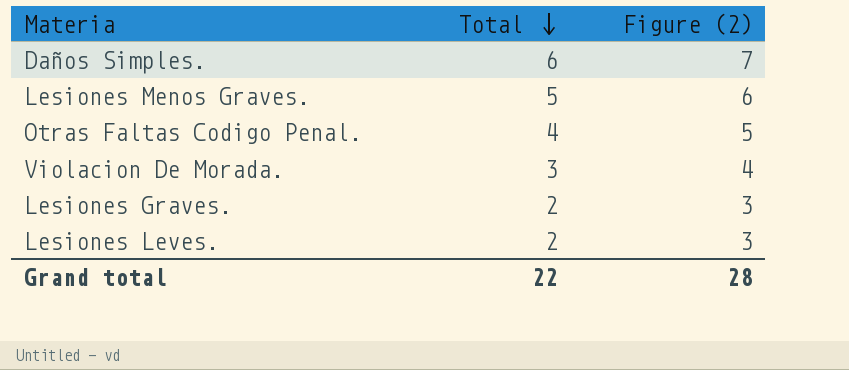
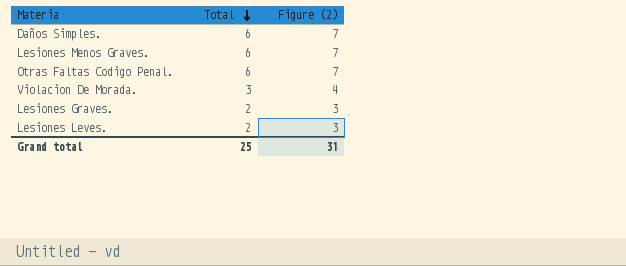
Lesiones Menos Graves. | Total: 5 -> 6
Lesiones Menos Graves. | Figure (2): 6 -> 7
Otras Faltas Codigo Penal. | Total: 4 -> 6
Otras Faltas Codigo Penal. | Figure (2): 5 -> 7
Grand total | Total: 22 -> 25
Grand total | Figure (2): 28 -> 31

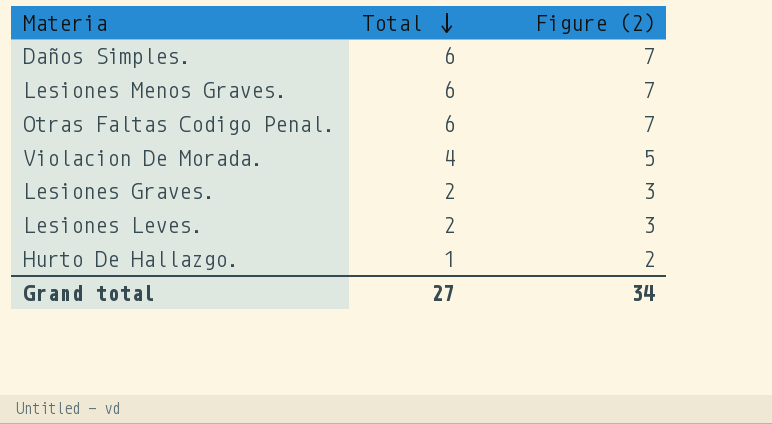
Violacion De Morada. | Total: 3 -> 4
Violacion De Morada. | Figure (2): 4 -> 5
row Hurto De Hallazgo.: none -> 1 | 2
Grand total | Total: 25 -> 27
Grand total | Figure (2): 31 -> 34

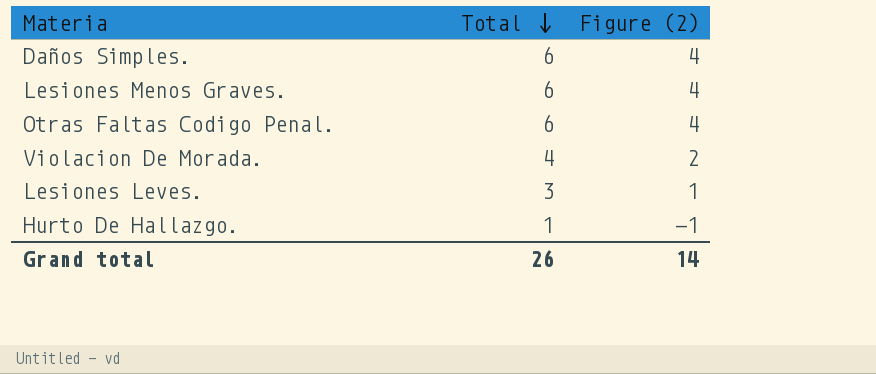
column Figure (2) | formula: [Total] + 1 -> [Total] - 2
row Lesiones Graves.: 2 | 3 -> none
Lesiones Leves. | Total: 2 -> 3
Grand total | Total: 27 -> 26
Grand total | Figure (2): 34 -> 14

